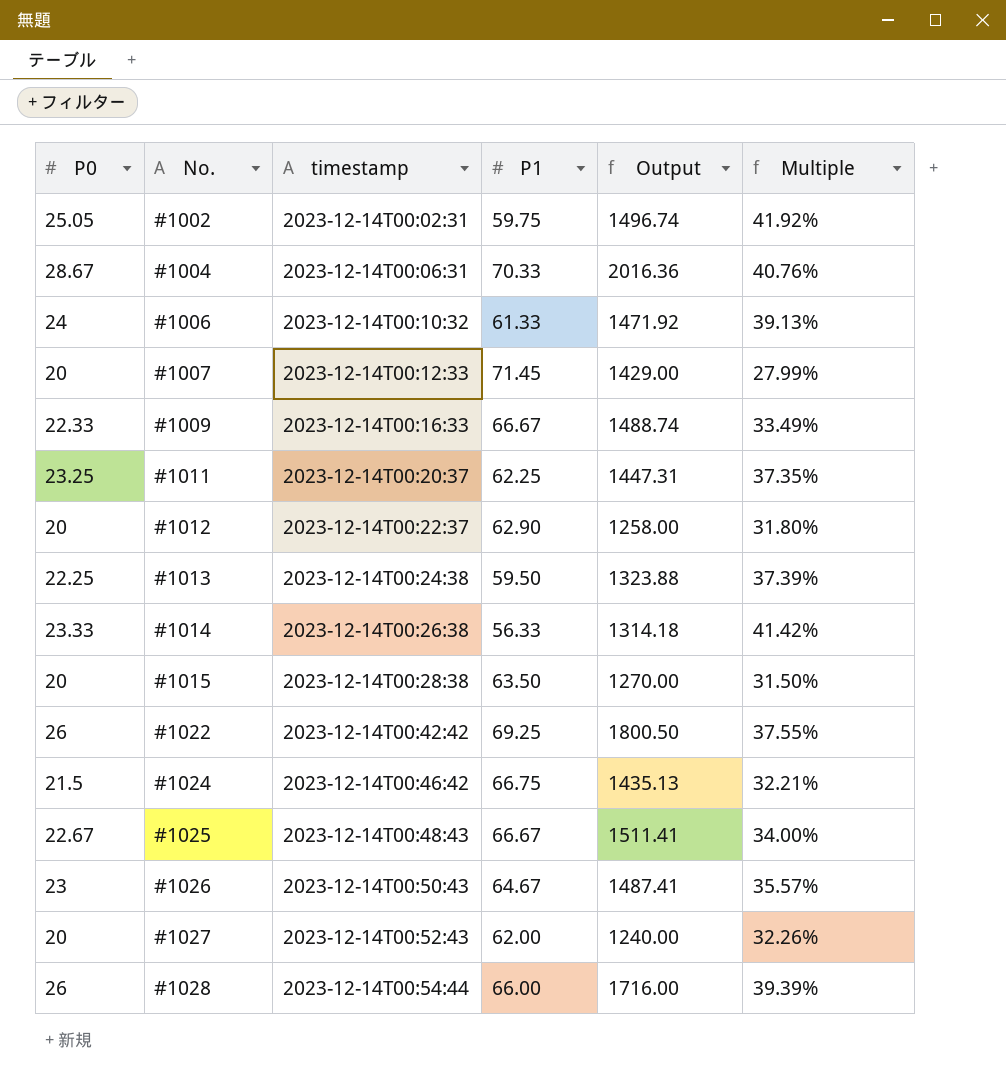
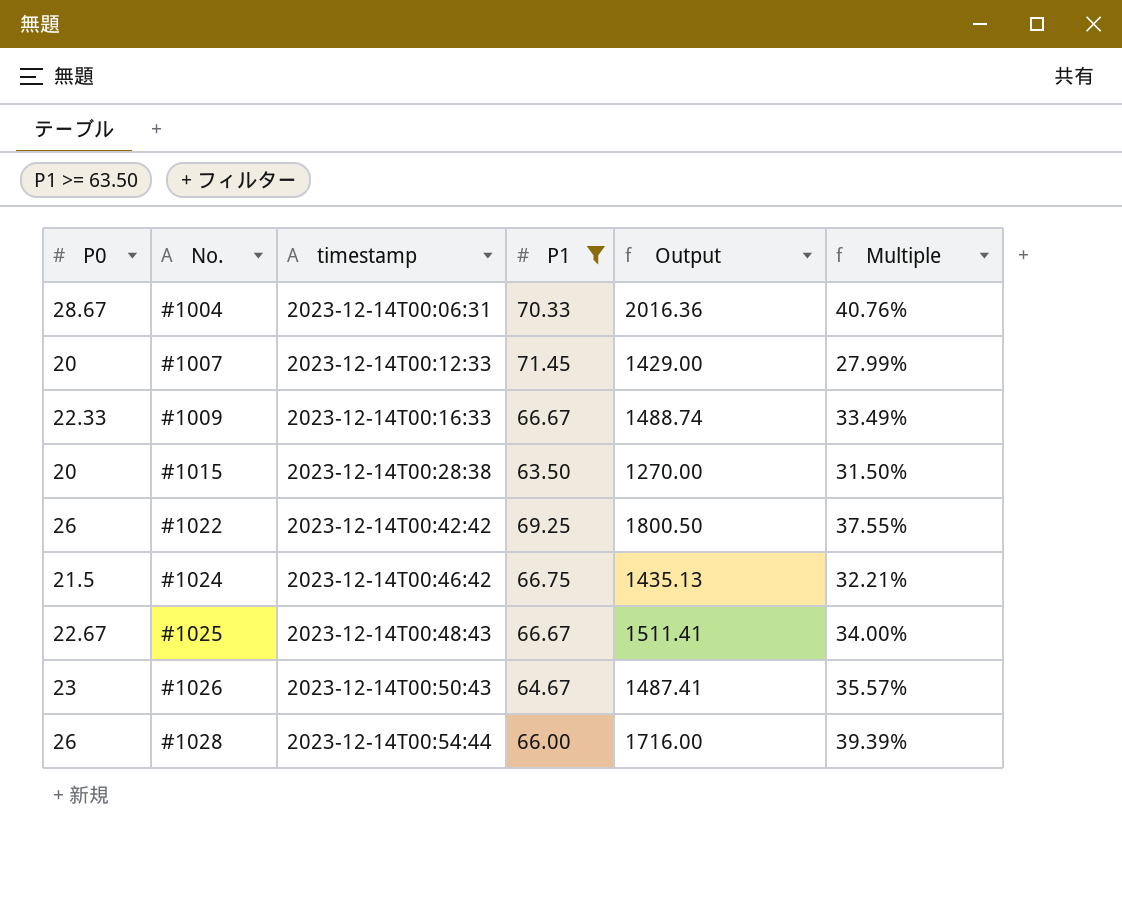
filter: none -> P1 >= 63.50

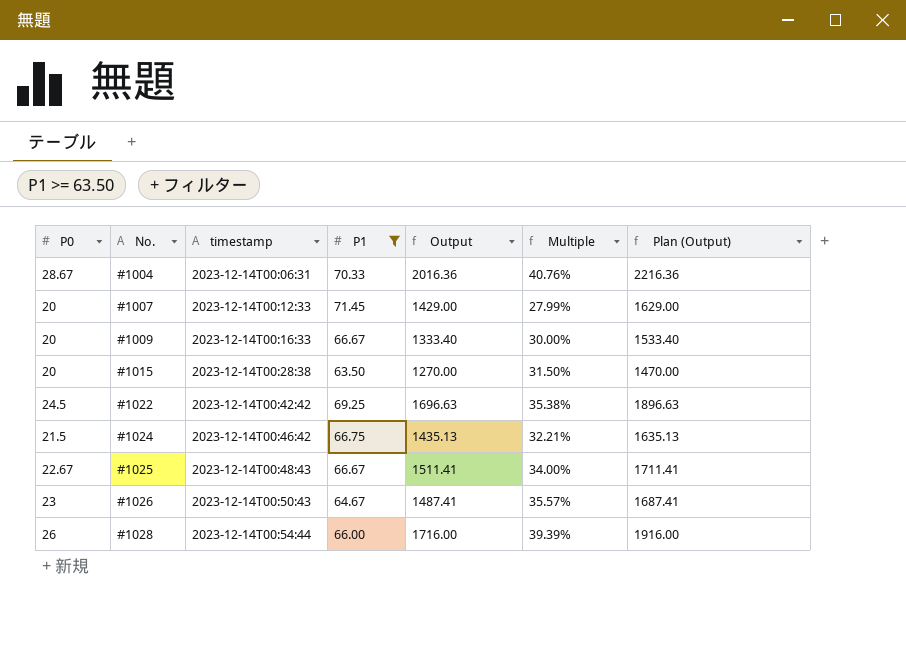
column Plan (Output) | formula: none -> [Output] + 200
#1009 | P0: 22.33 -> 20
#1009 | Output: 1488.74 -> 1333.40
#1009 | Multiple: 33.49% -> 30.00%
#1022 | P0: 26 -> 24.5
#1022 | Output: 1800.50 -> 1696.63
#1022 | Multiple: 37.55% -> 35.38%

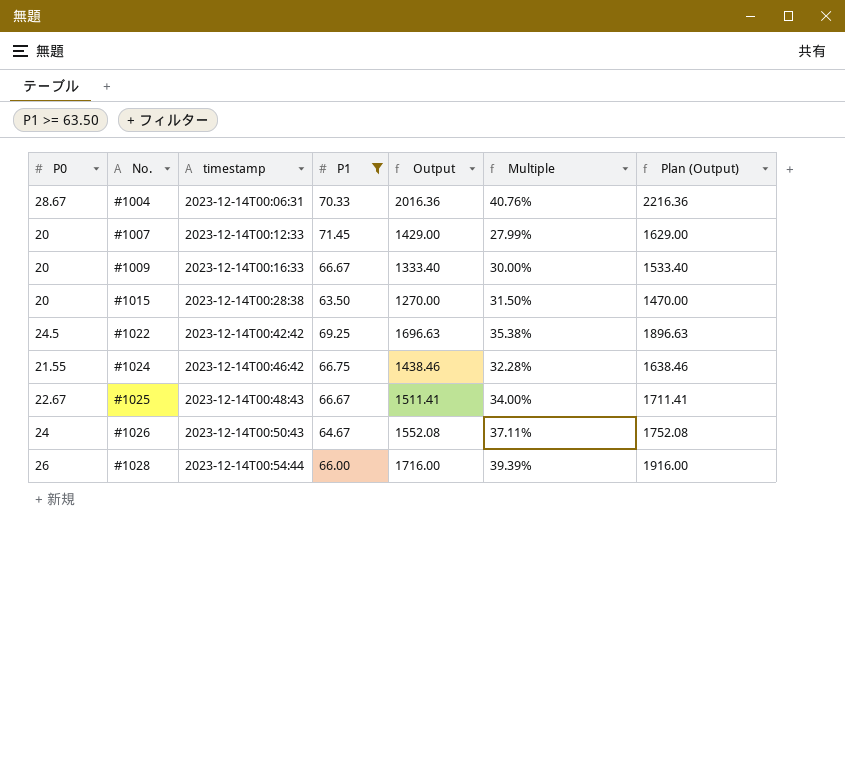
#1024 | P0: 21.5 -> 21.55
#1024 | Output: 1435.13 -> 1438.46
#1024 | Multiple: 32.21% -> 32.28%
#1024 | Plan (Output): 1635.13 -> 1638.46
#1026 | P0: 23 -> 24
#1026 | Output: 1487.41 -> 1552.08
#1026 | Multiple: 35.57% -> 37.11%
#1026 | Plan (Output): 1687.41 -> 1752.08

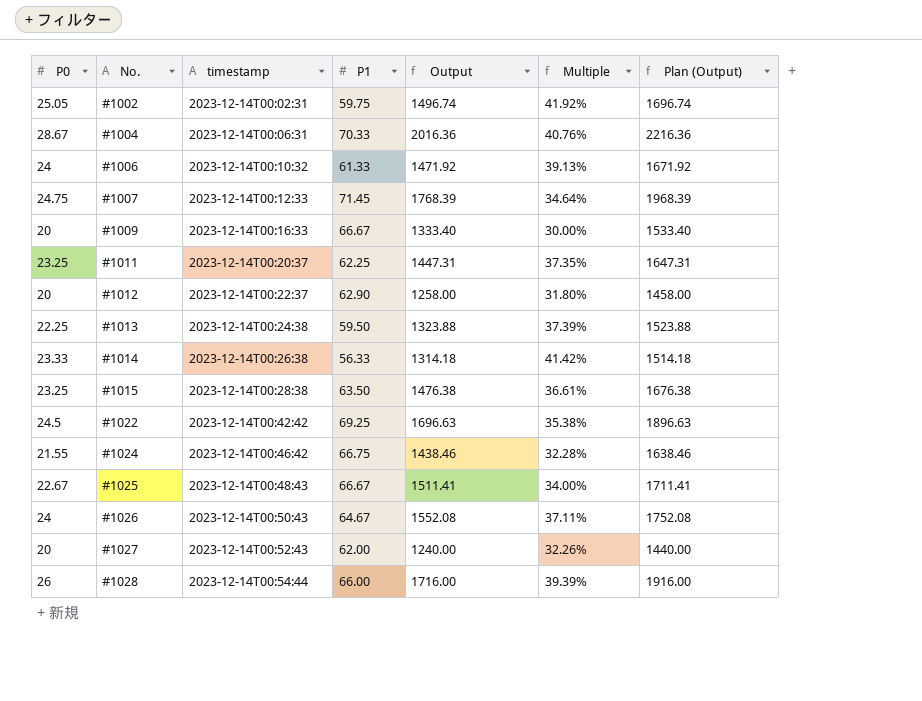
filter: P1 >= 63.50 -> none
#1007 | P0: 20 -> 24.75
#1007 | Output: 1429.00 -> 1768.39
#1007 | Multiple: 27.99% -> 34.64%
#1007 | Plan (Output): 1629.00 -> 1968.39
#1015 | P0: 20 -> 23.25
#1015 | Output: 1270.00 -> 1476.38
#1015 | Multiple: 31.50% -> 36.61%
#1015 | Plan (Output): 1470.00 -> 1676.38

